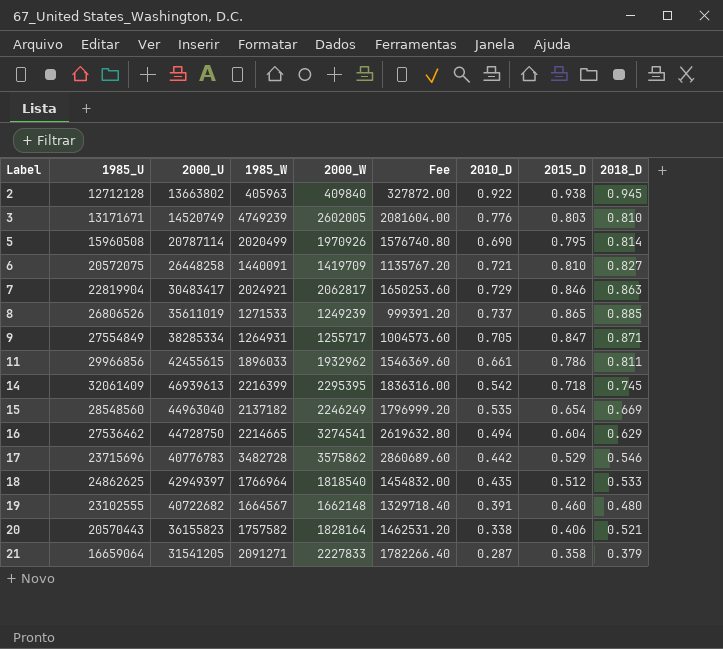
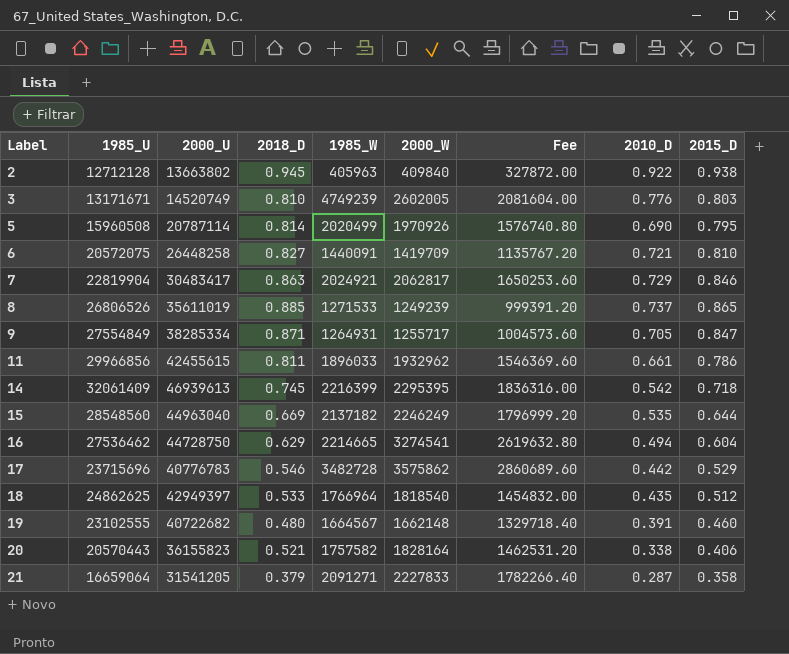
column 2018_D | position: 9 -> 4
15 | 2015_D: 0.654 -> 0.644

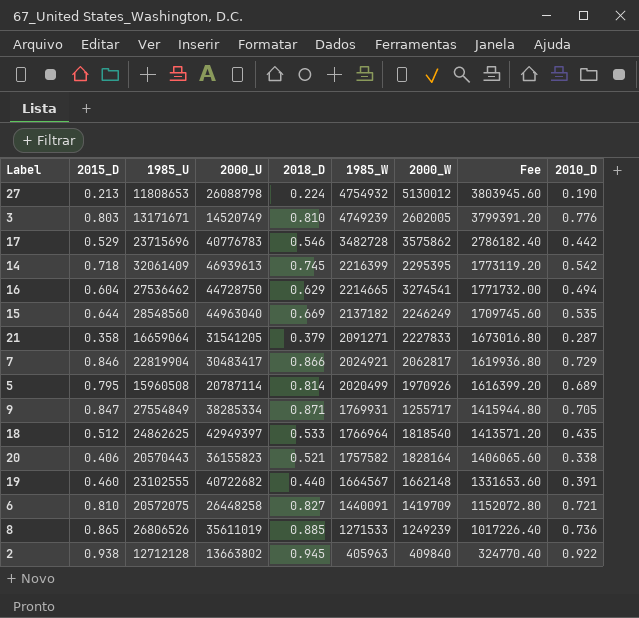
row order: Label ascending -> 1985_W descending
column 2015_D | position: 9 -> 2
column Fee | formula: [2000_W] * 0.8 -> [1985_W] * 0.8
row 11: 29966856 | 42455615 | 0.811 | 1896033 | 1932962 | 1546369.60 | 0.661 | 0.786 -> none
row 27: none -> 0.213 | 11808653 | 26088798 | 0.224 | 4754932 | 5130012 | 3803945.60 | 0.190
7 | 2018_D: 0.863 -> 0.866
5 | 2010_D: 0.690 -> 0.689
9 | 1985_W: 1264931 -> 1769931
19 | 2018_D: 0.480 -> 0.440
8 | 2010_D: 0.737 -> 0.736

